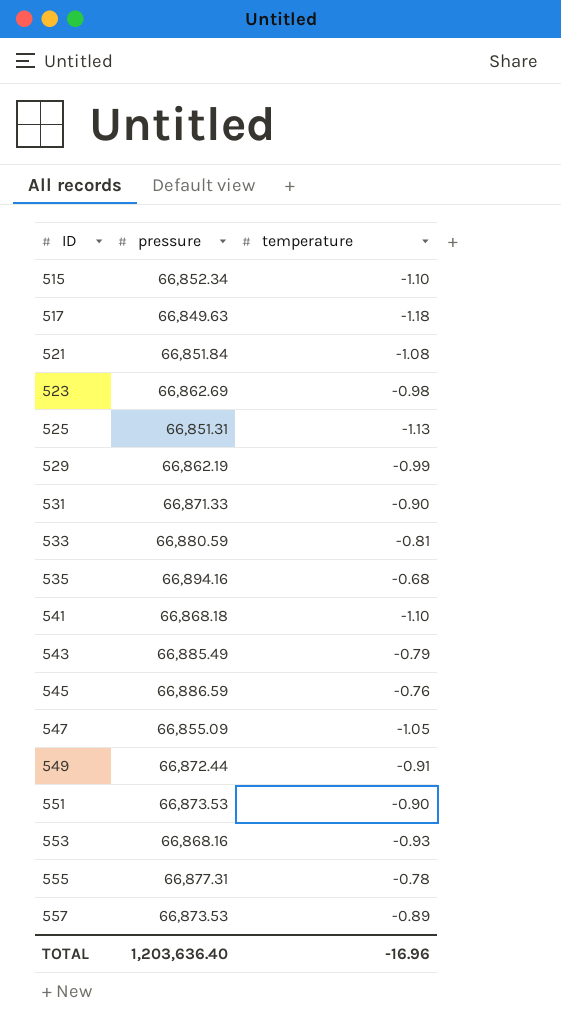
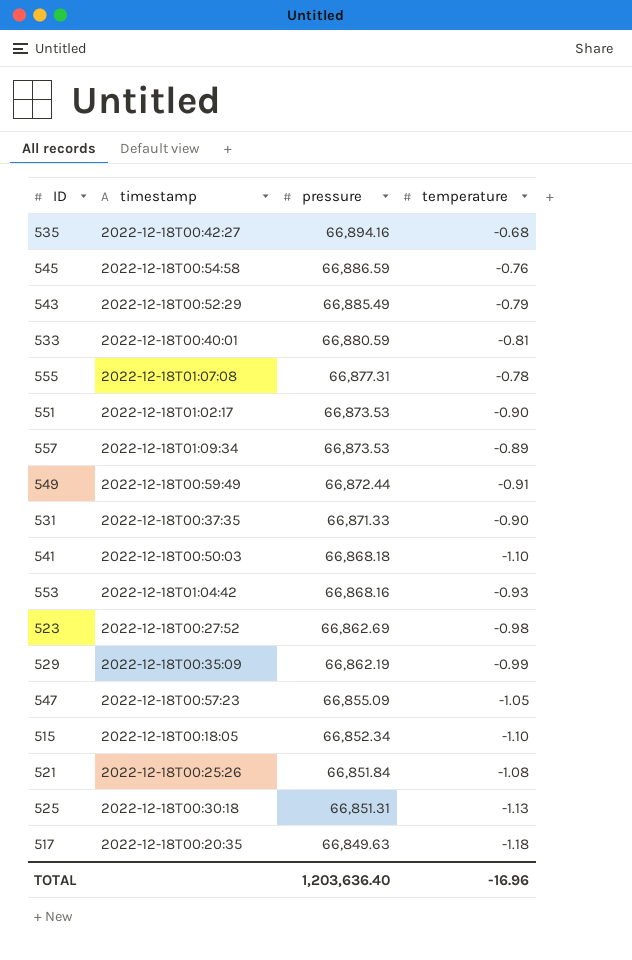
row order: ID ascending -> pressure descending
column timestamp | position: none -> 2

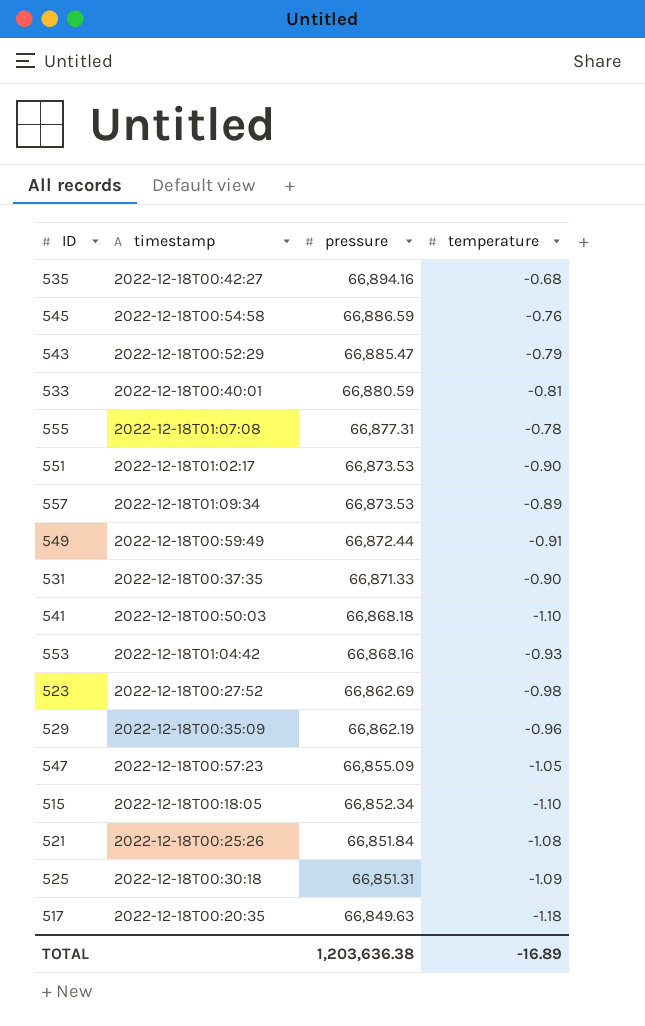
543 | pressure: 66,885.49 -> 66,885.47
529 | temperature: -0.99 -> -0.96
525 | temperature: -1.13 -> -1.09
TOTAL | pressure: 1,203,636.40 -> 1,203,636.38
TOTAL | temperature: -16.96 -> -16.89

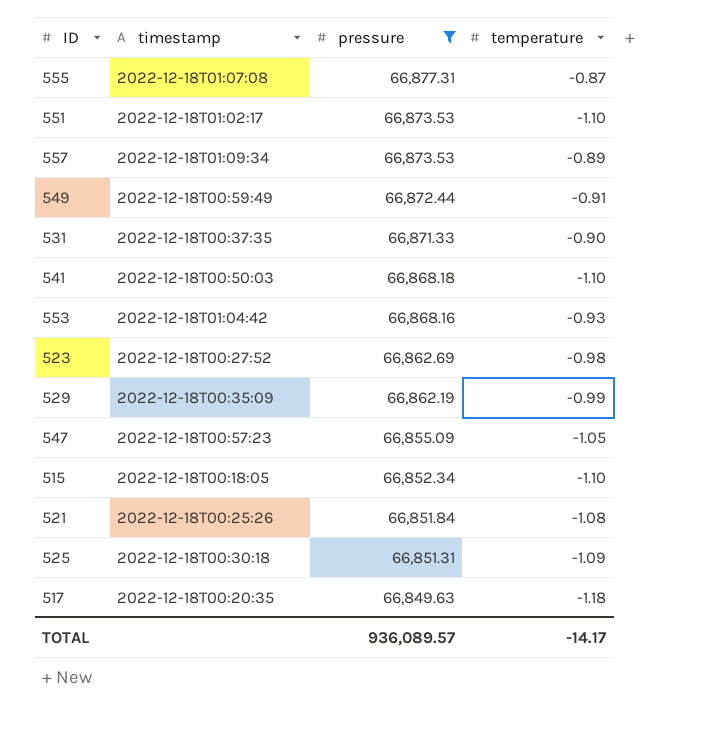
filter: none -> pressure <= 66,877.31
555 | temperature: -0.78 -> -0.87
551 | temperature: -0.90 -> -1.10
529 | temperature: -0.96 -> -0.99
TOTAL | pressure: 1,203,636.38 -> 936,089.57
TOTAL | temperature: -16.89 -> -14.17

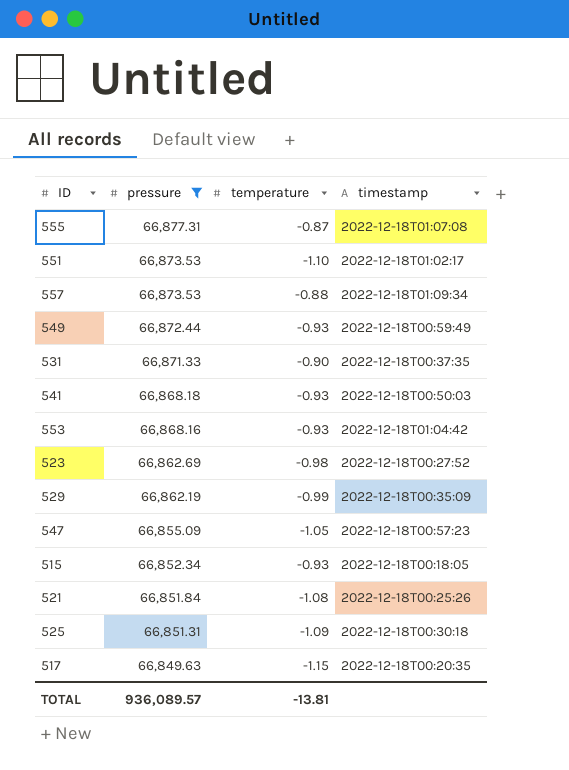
column timestamp | position: 2 -> 4
557 | temperature: -0.89 -> -0.88
549 | temperature: -0.91 -> -0.93
541 | temperature: -1.10 -> -0.93
515 | temperature: -1.10 -> -0.93
517 | temperature: -1.18 -> -1.15
TOTAL | temperature: -14.17 -> -13.81

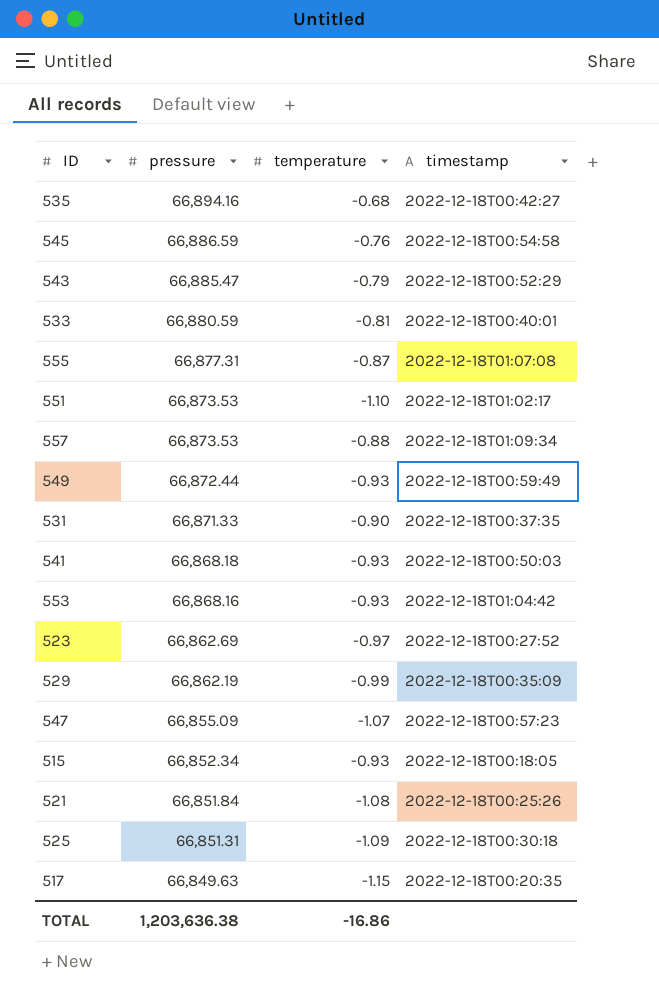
filter: pressure <= 66,877.31 -> none
523 | temperature: -0.98 -> -0.97
547 | temperature: -1.05 -> -1.07
TOTAL | pressure: 936,089.57 -> 1,203,636.38
TOTAL | temperature: -13.81 -> -16.86

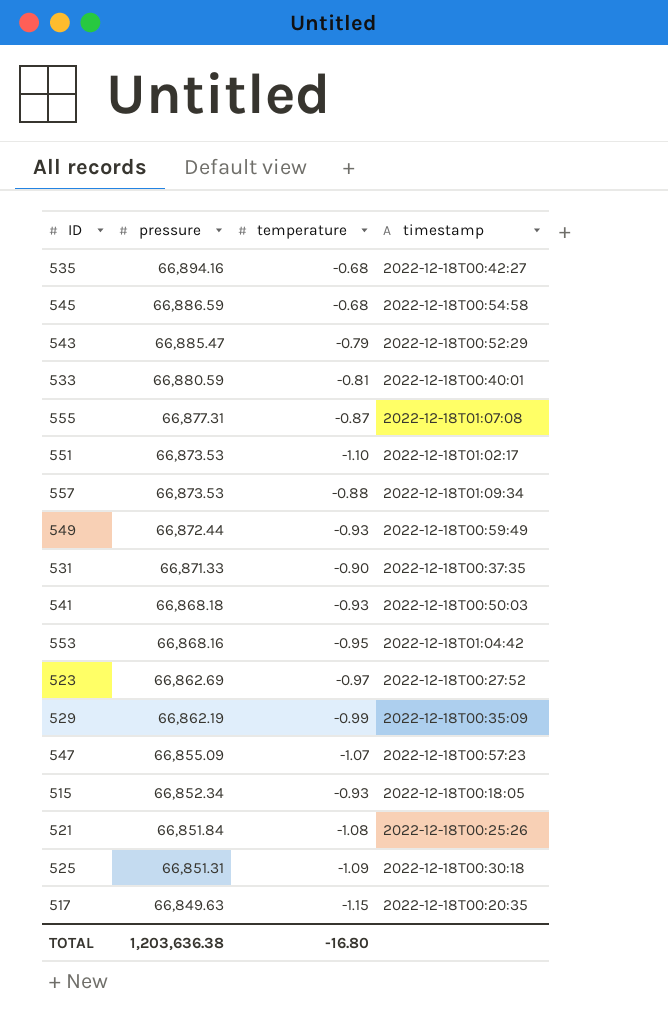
545 | temperature: -0.76 -> -0.68
553 | temperature: -0.93 -> -0.95
TOTAL | temperature: -16.86 -> -16.80

